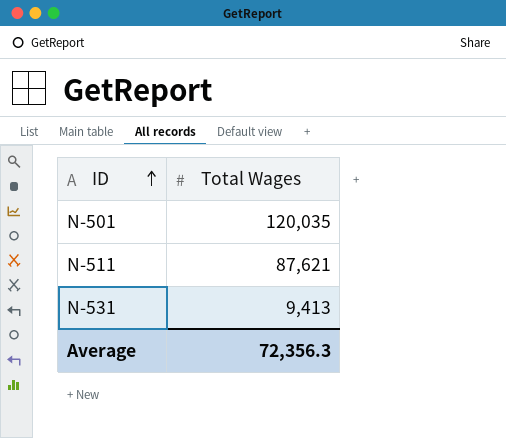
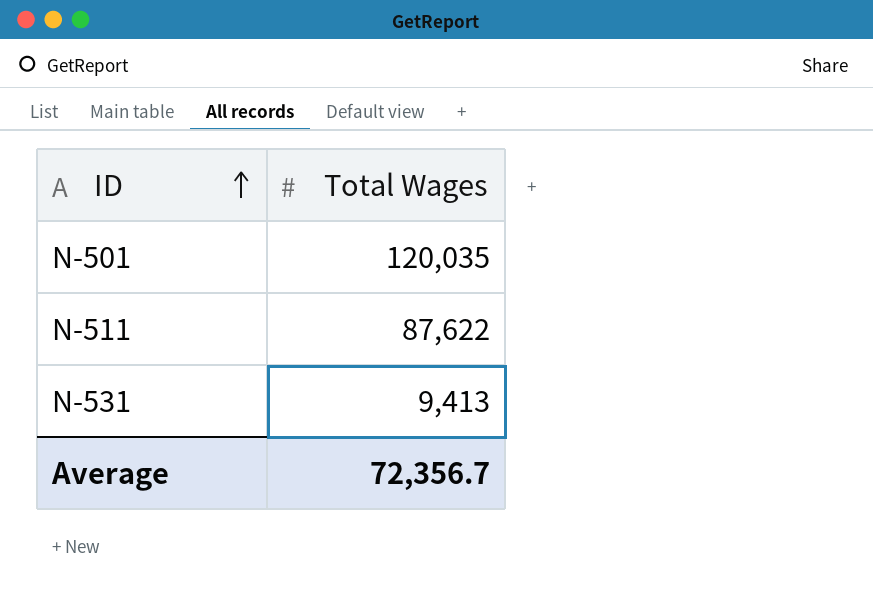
N-511 | Total Wages: 87,621 -> 87,622
Average | Total Wages: 72,356.3 -> 72,356.7

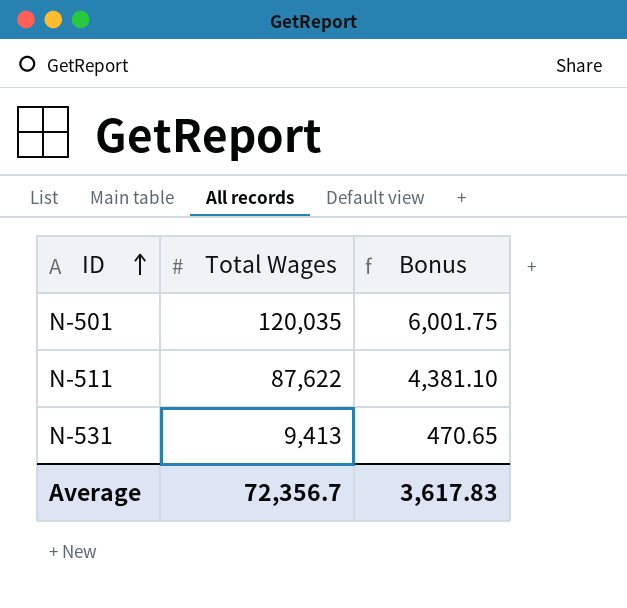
column Bonus | formula: none -> [Total Wages] * 0.05

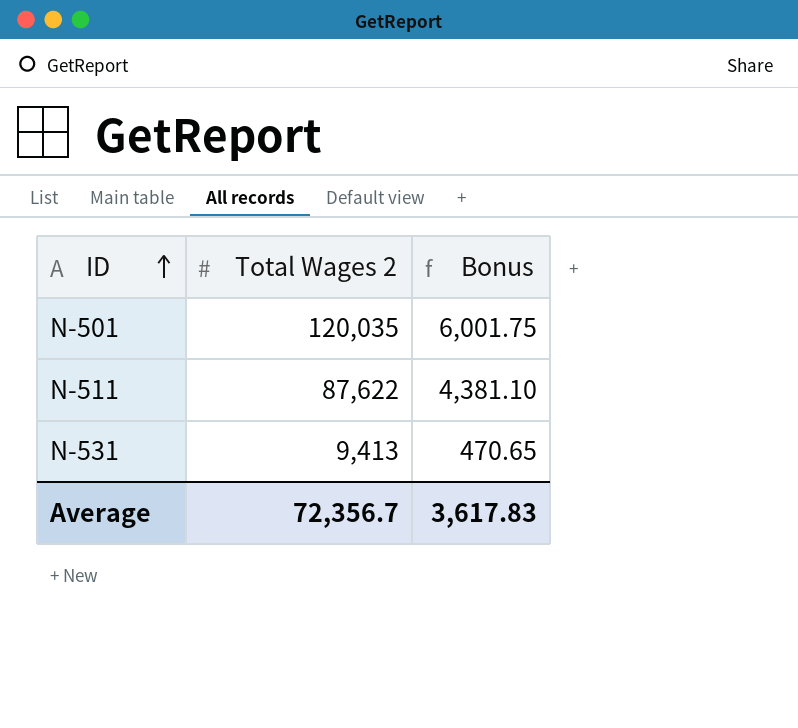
column name: Total Wages -> Total Wages 2

